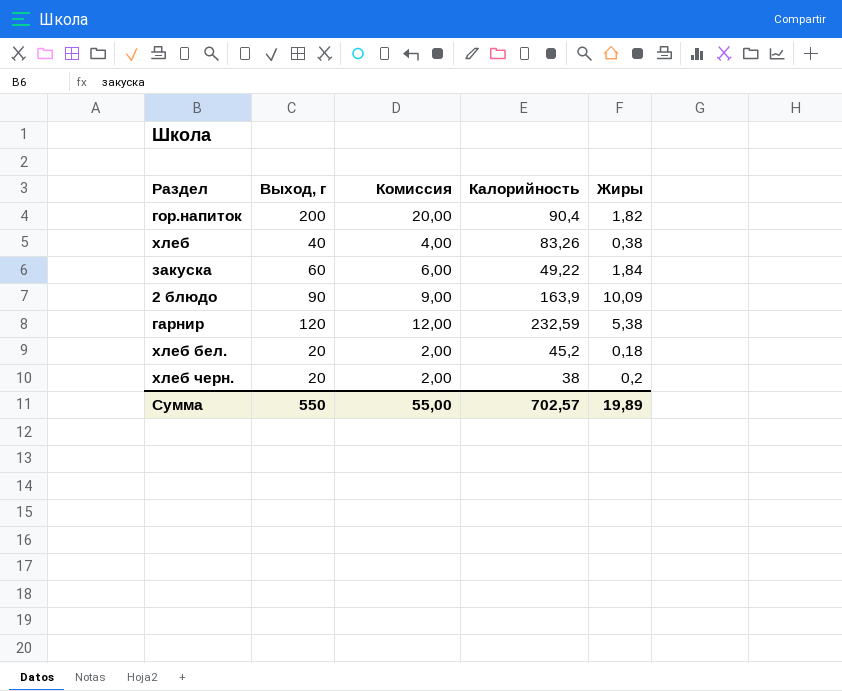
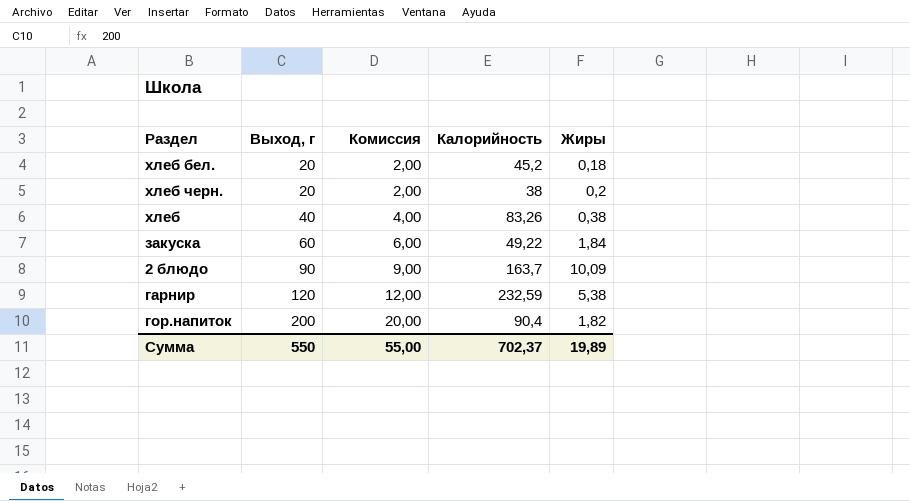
row order: none -> Выход, г ascending
2 блюдо | Калорийность: 163,9 -> 163,7
Сумма | Калорийность: 702,57 -> 702,37

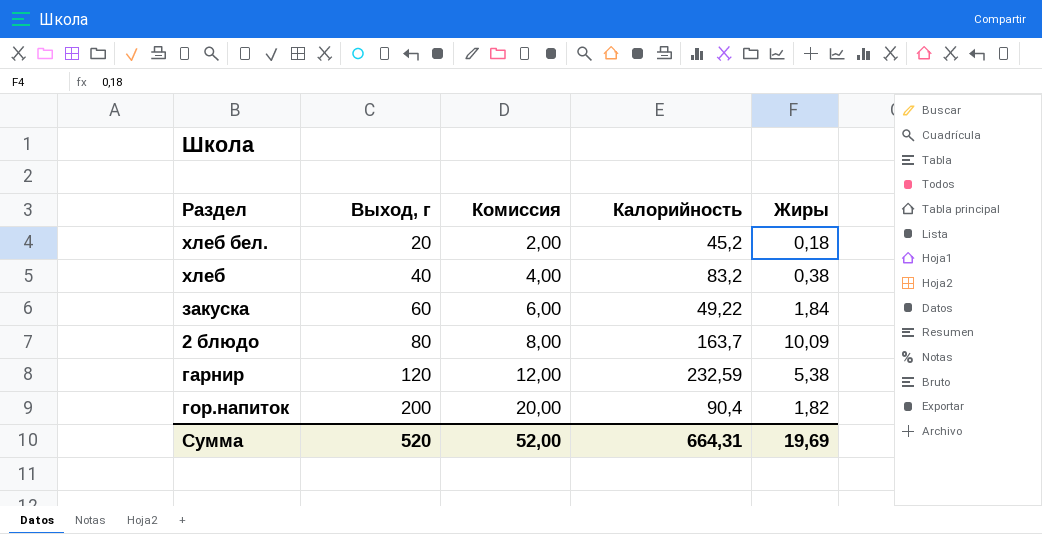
row хлеб черн.: 20 | 2,00 | 38 | 0,2 -> none
хлеб | Калорийность: 83,26 -> 83,2
2 блюдо | Выход, г: 90 -> 80
2 блюдо | Комиссия: 9,00 -> 8,00
Сумма | Выход, г: 550 -> 520
Сумма | Комиссия: 55,00 -> 52,00
Сумма | Калорийность: 702,37 -> 664,31
Сумма | Жиры: 19,89 -> 19,69

